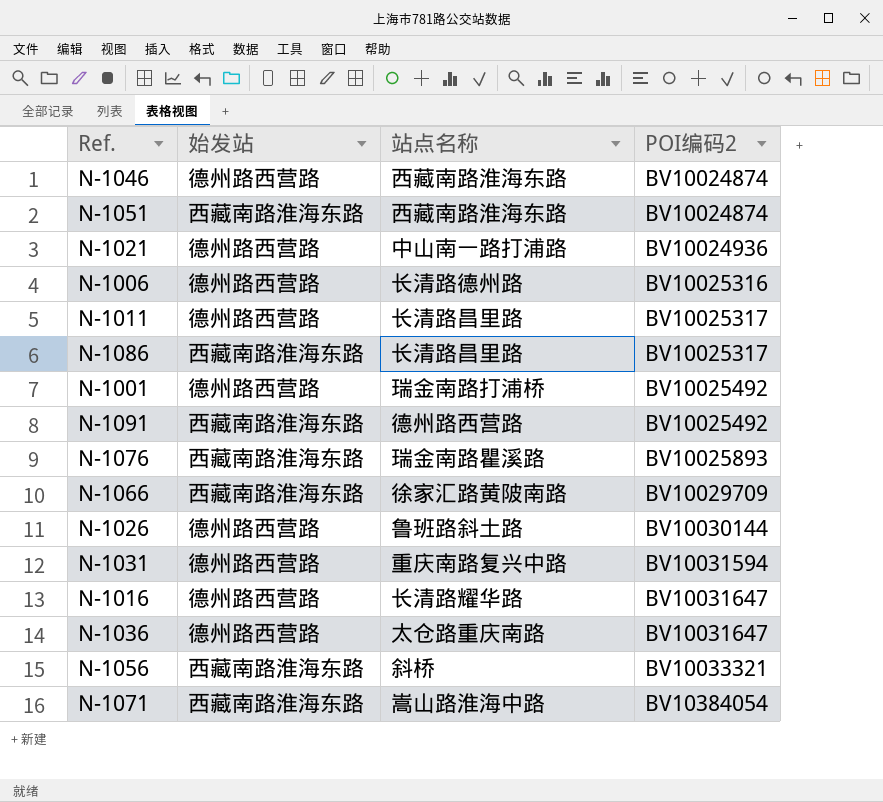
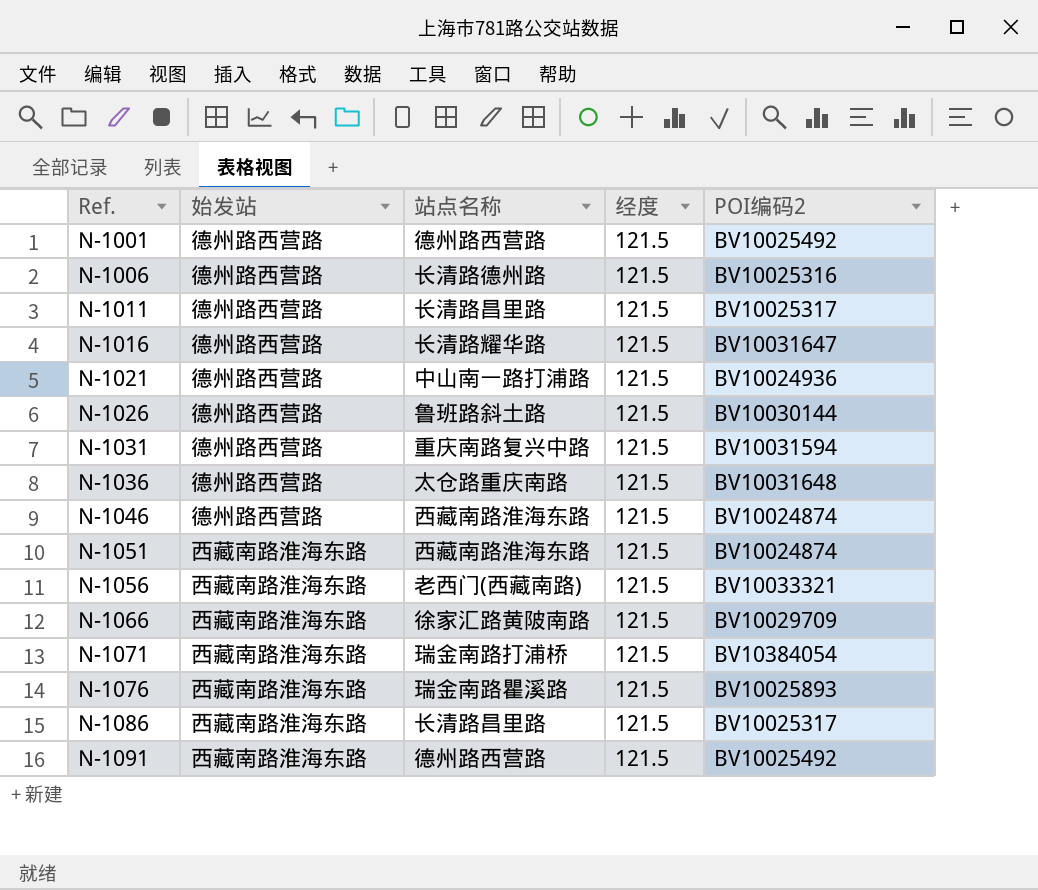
row order: POI编码2 ascending -> Ref. ascending
column 经度 | position: none -> 4
N-1001 | 站点名称: 瑞金南路打浦桥 -> 德州路西营路
N-1036 | POI编码2: BV10031647 -> BV10031648
N-1056 | 站点名称: 斜桥 -> 老西门(西藏南路)
N-1071 | 站点名称: 嵩山路淮海中路 -> 瑞金南路打浦桥

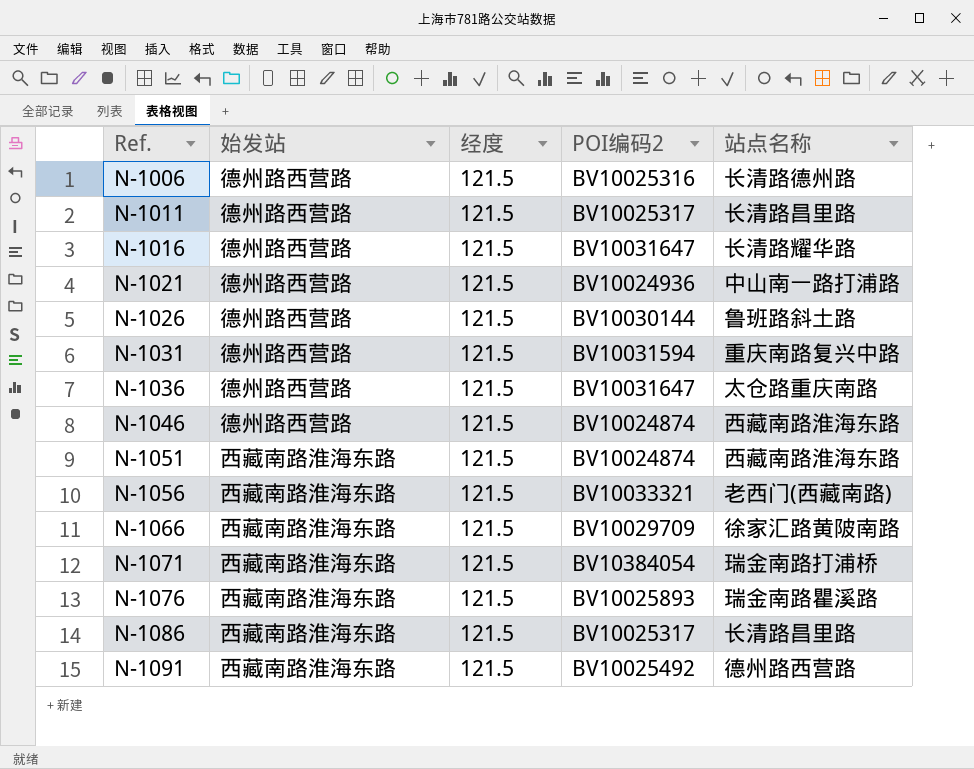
column 站点名称 | position: 3 -> 5
row N-1001: 德州路西营路 | 德州路西营路 | 121.5 | BV10025492 -> none
N-1036 | POI编码2: BV10031648 -> BV10031647

